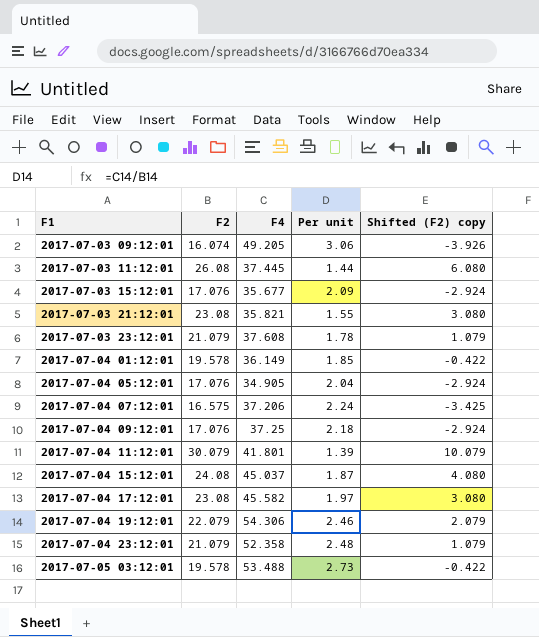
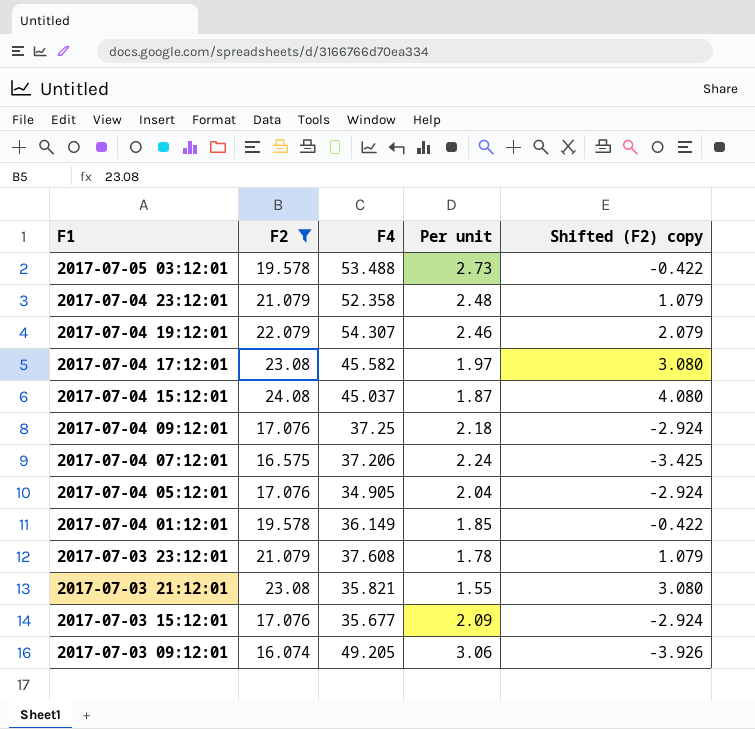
filter: none -> F2 <= 24.08
row order: F1 ascending -> F1 descending
2017-07-04 19:12:01 | F4: 54.306 -> 54.307

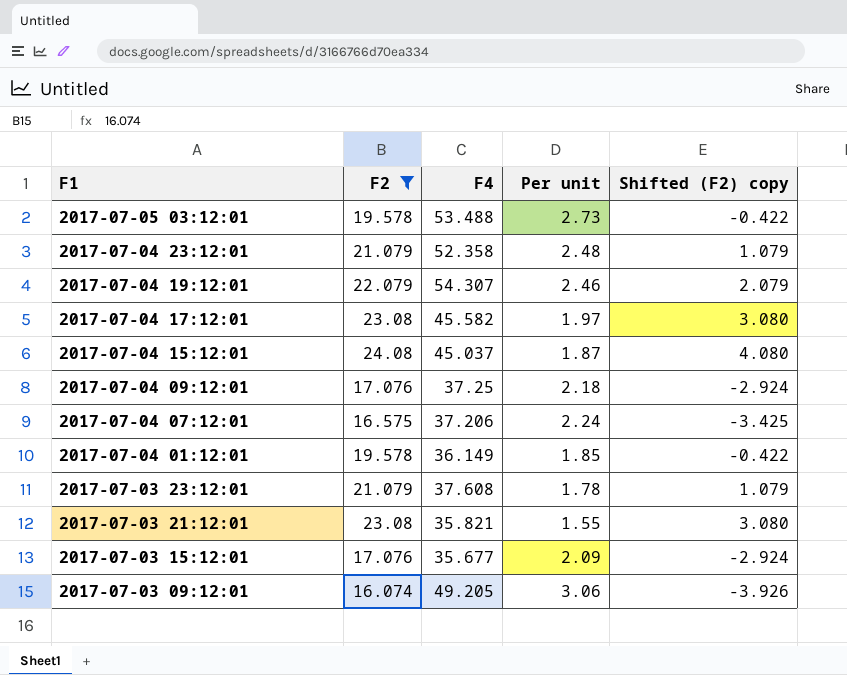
row 2017-07-04 05:12:01: 17.076 | 34.905 | 2.04 | -2.924 -> none

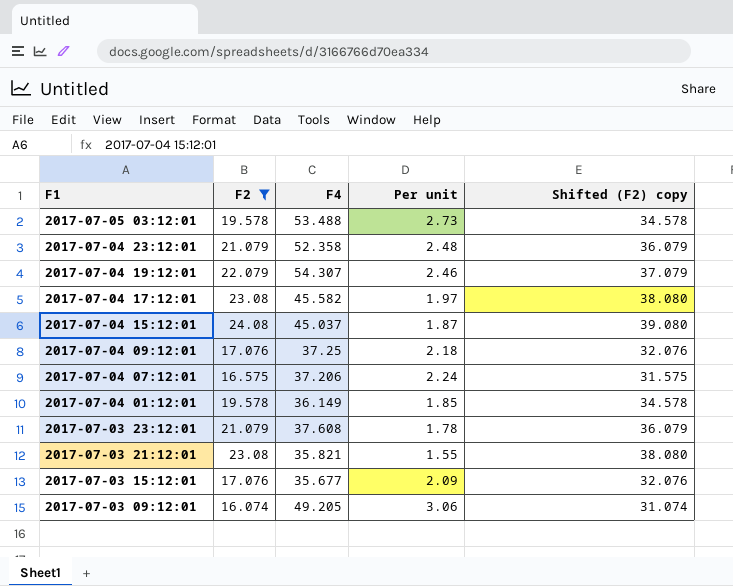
column Shifted (F2) copy | formula: [F2] - 20 -> [F2] + 15

